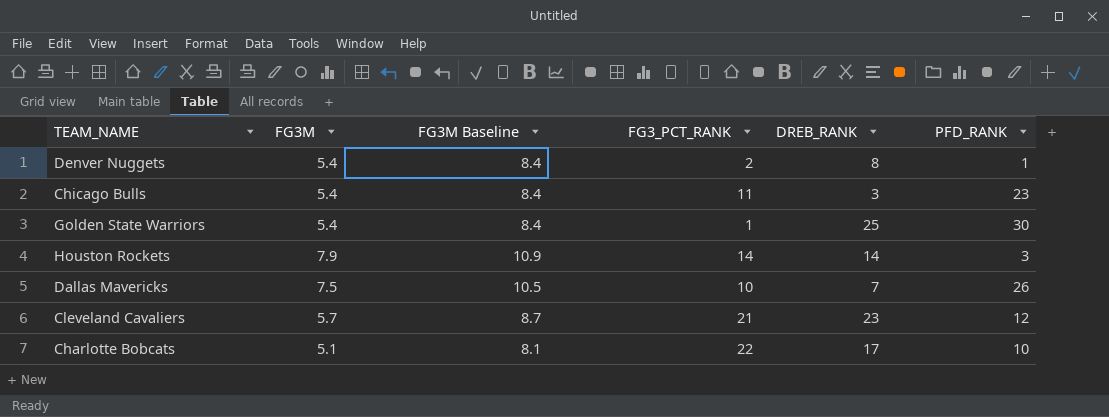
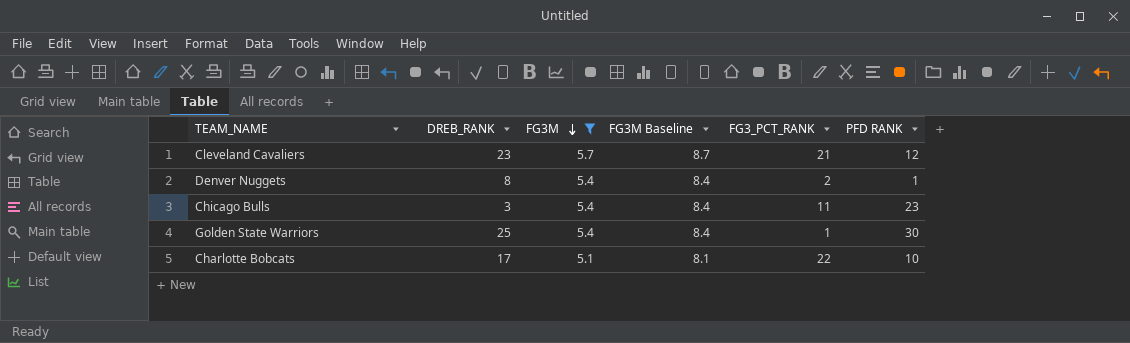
filter: none -> FG3M <= 5.7
row order: none -> FG3M descending
column DREB_RANK | position: 5 -> 2
column name: PFD_RANK -> PFD RANK

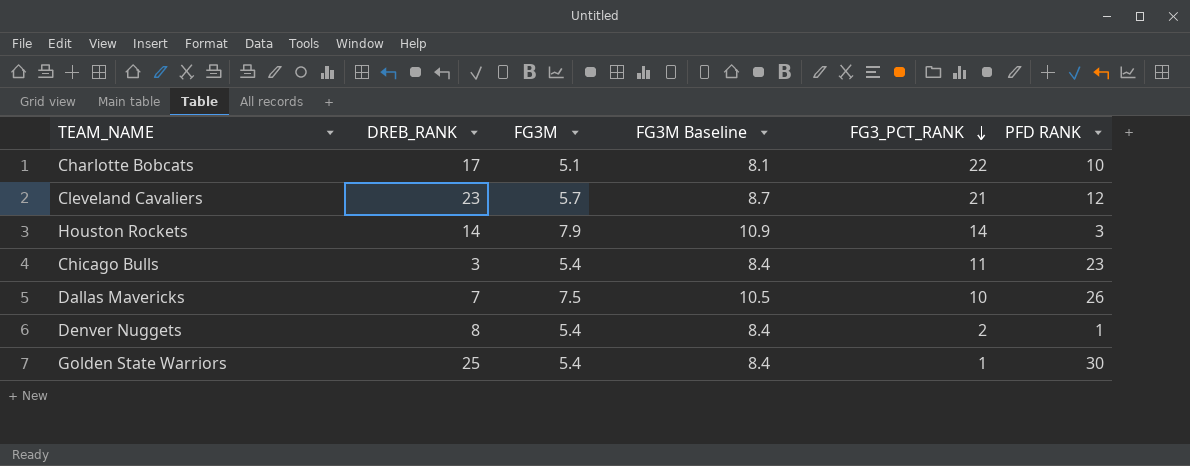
filter: FG3M <= 5.7 -> none
row order: FG3M descending -> FG3_PCT_RANK descending

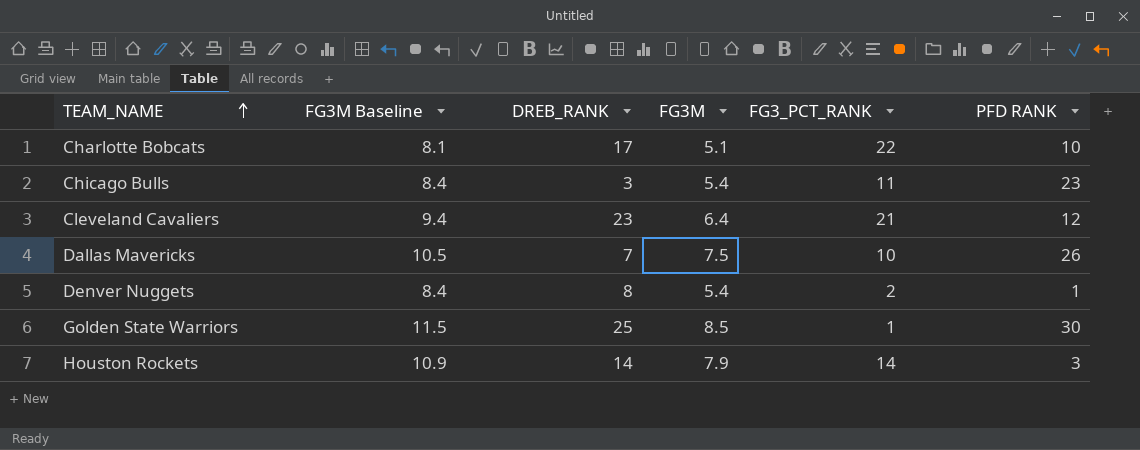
row order: FG3_PCT_RANK descending -> TEAM_NAME ascending
column FG3M Baseline | position: 4 -> 2
Cleveland Cavaliers | FG3M Baseline: 8.7 -> 9.4
Cleveland Cavaliers | FG3M: 5.7 -> 6.4
Golden State Warriors | FG3M Baseline: 8.4 -> 11.5
Golden State Warriors | FG3M: 5.4 -> 8.5

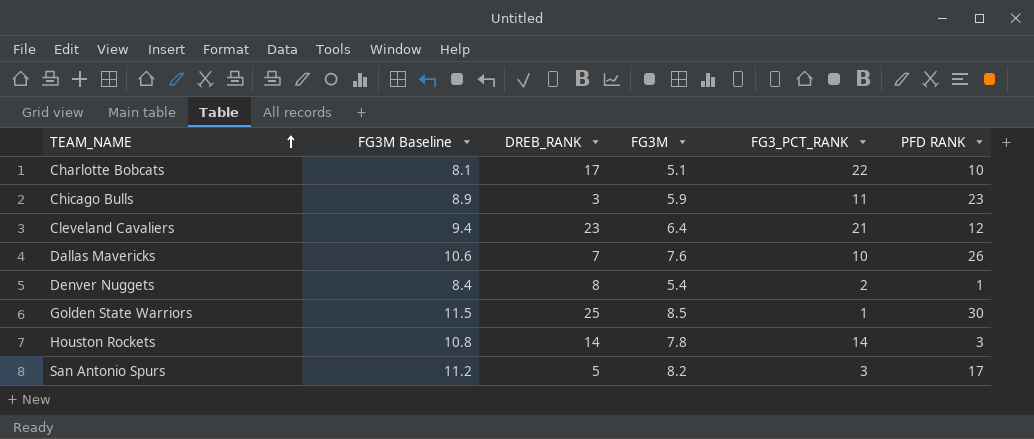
Chicago Bulls | FG3M Baseline: 8.4 -> 8.9
Chicago Bulls | FG3M: 5.4 -> 5.9
Dallas Mavericks | FG3M Baseline: 10.5 -> 10.6
Dallas Mavericks | FG3M: 7.5 -> 7.6
Houston Rockets | FG3M Baseline: 10.9 -> 10.8
Houston Rockets | FG3M: 7.9 -> 7.8
row San Antonio Spurs: none -> 11.2 | 5 | 8.2 | 3 | 17

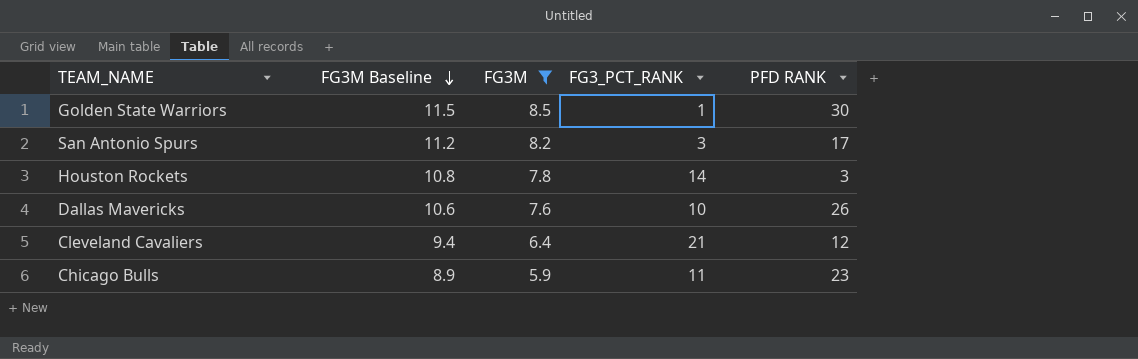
filter: none -> FG3M >= 5.9
row order: TEAM_NAME ascending -> FG3M Baseline descending
column DREB_RANK | position: 3 -> none

